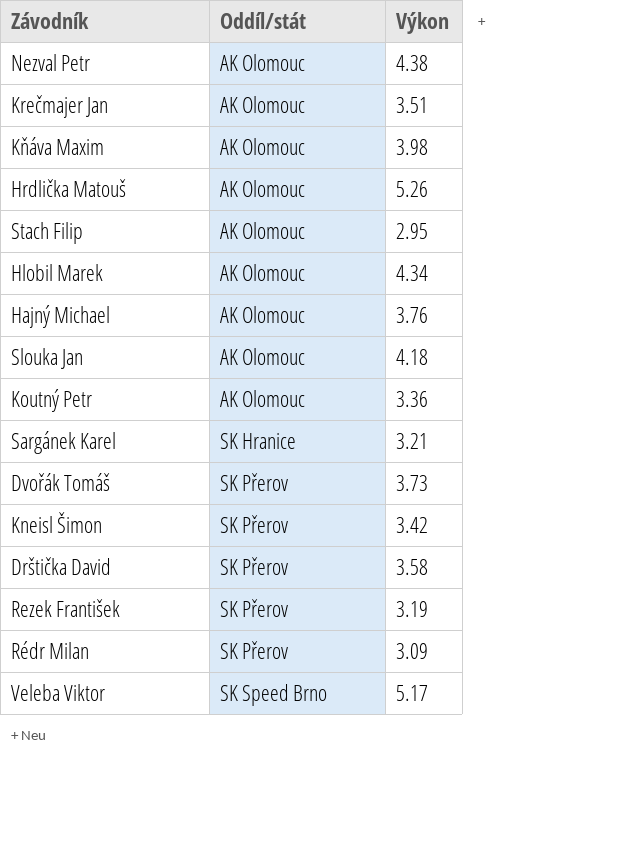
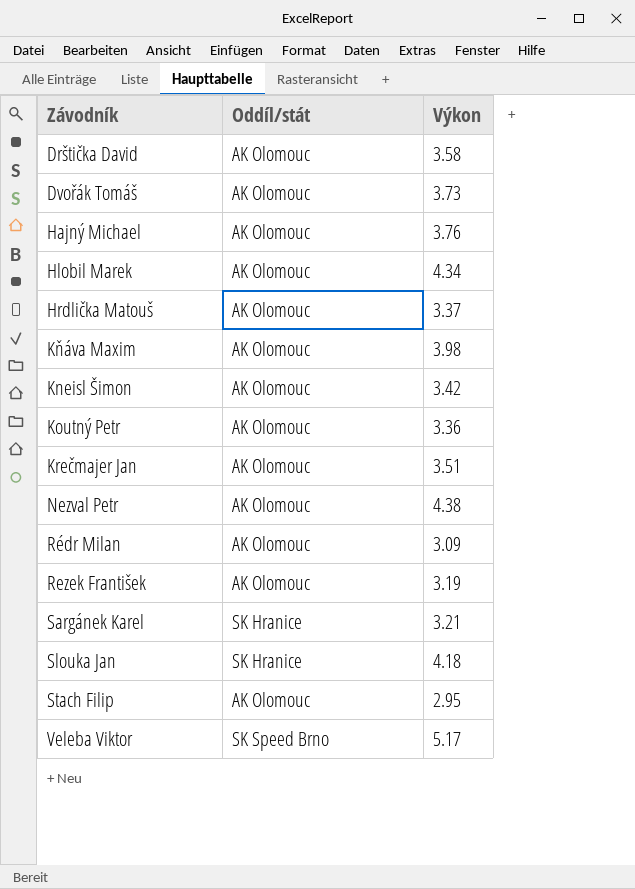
row order: Oddíl/stát ascending -> Závodník ascending
Drštička David | Oddíl/stát: SK Přerov -> AK Olomouc
Dvořák Tomáš | Oddíl/stát: SK Přerov -> AK Olomouc
Hrdlička Matouš | Výkon: 5.26 -> 3.37
Kneisl Šimon | Oddíl/stát: SK Přerov -> AK Olomouc
Rédr Milan | Oddíl/stát: SK Přerov -> AK Olomouc
Rezek František | Oddíl/stát: SK Přerov -> AK Olomouc
Slouka Jan | Oddíl/stát: AK Olomouc -> SK Hranice

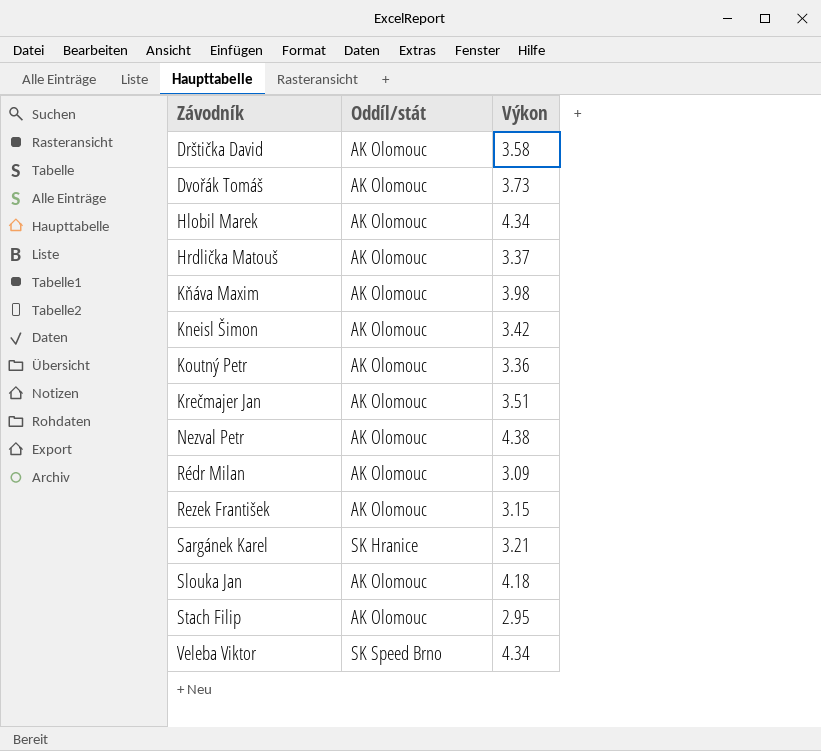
row Hajný Michael: AK Olomouc | 3.76 -> none
Rezek František | Výkon: 3.19 -> 3.15
Slouka Jan | Oddíl/stát: SK Hranice -> AK Olomouc
Veleba Viktor | Výkon: 5.17 -> 4.34

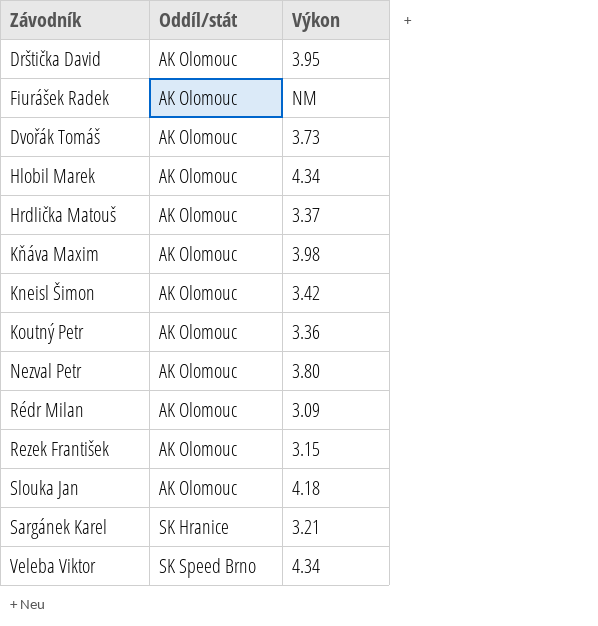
row order: Závodník ascending -> Oddíl/stát ascending
row Krečmajer Jan: AK Olomouc | 3.51 -> none
row Stach Filip: AK Olomouc | 2.95 -> none
Drštička David | Výkon: 3.58 -> 3.95
row Fiurášek Radek: none -> AK Olomouc | NM
Nezval Petr | Výkon: 4.38 -> 3.80

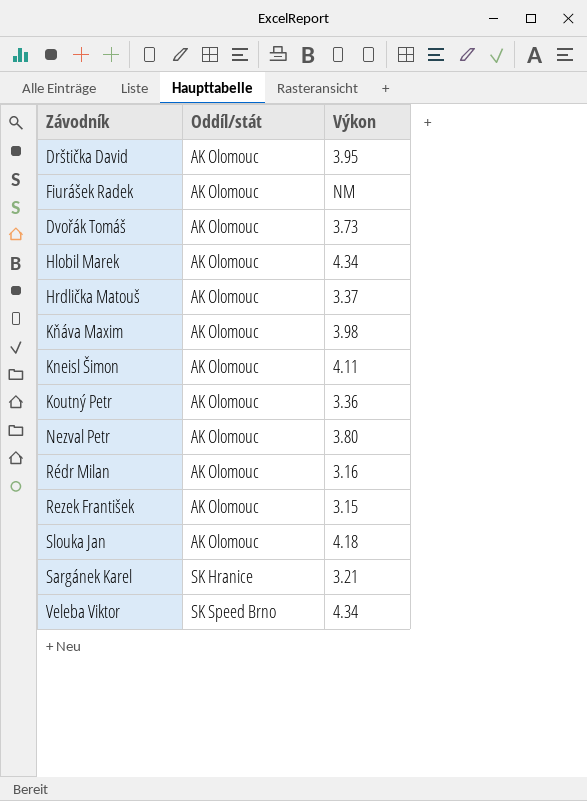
Kneisl Šimon | Výkon: 3.42 -> 4.11
Rédr Milan | Výkon: 3.09 -> 3.16

